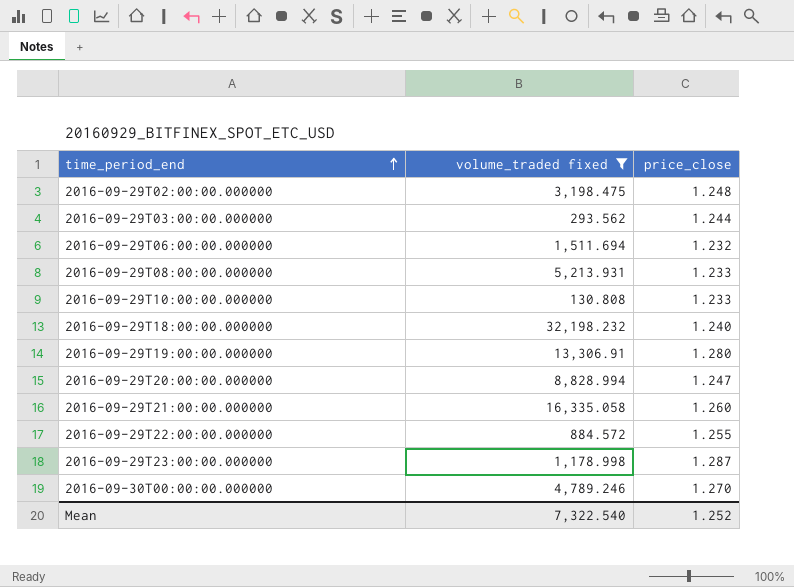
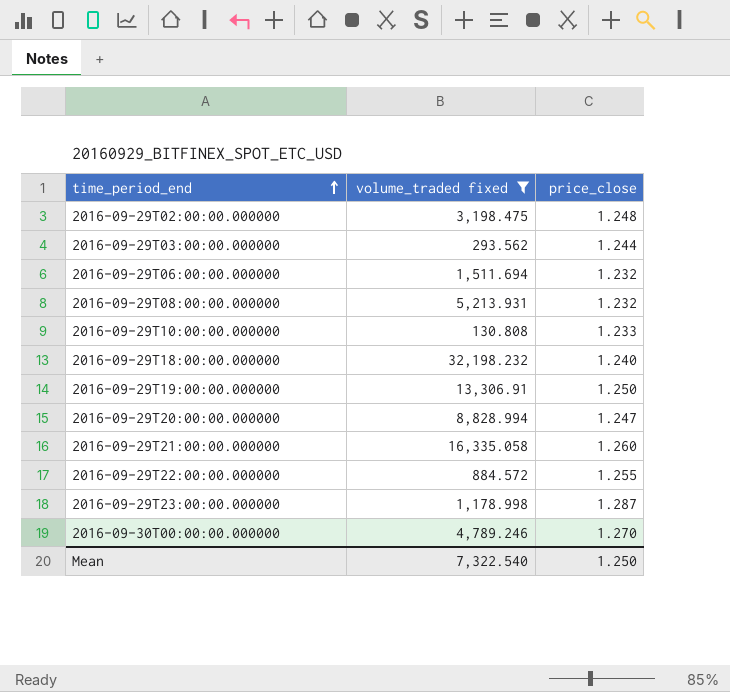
2016-09-29T08:00:00.000000 | price_close: 1.233 -> 1.232
2016-09-29T19:00:00.000000 | price_close: 1.280 -> 1.250
Mean | price_close: 1.252 -> 1.250

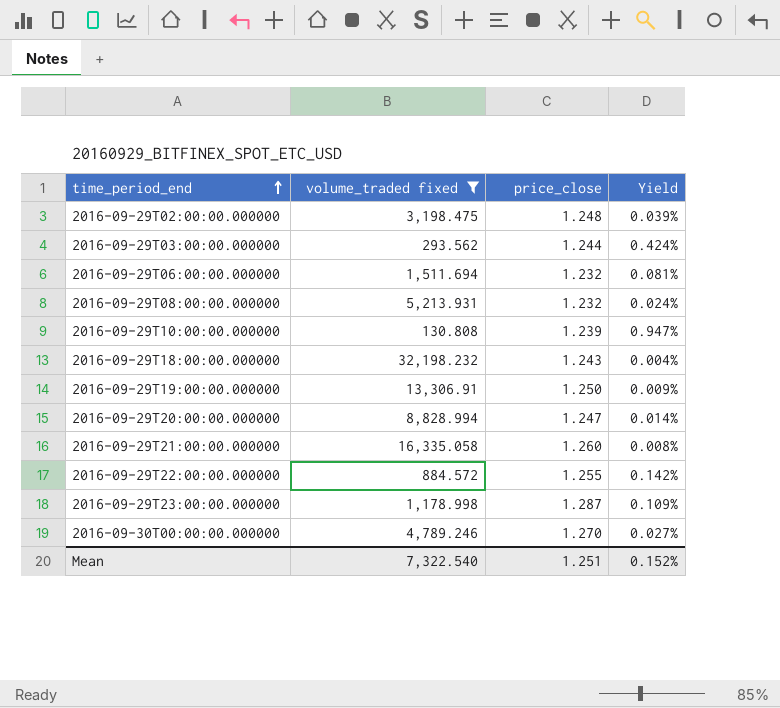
column Yield | formula: none -> [price_close] / [volume_traded fixed]
2016-09-29T10:00:00.000000 | price_close: 1.233 -> 1.239
2016-09-29T18:00:00.000000 | price_close: 1.240 -> 1.243
Mean | price_close: 1.250 -> 1.251

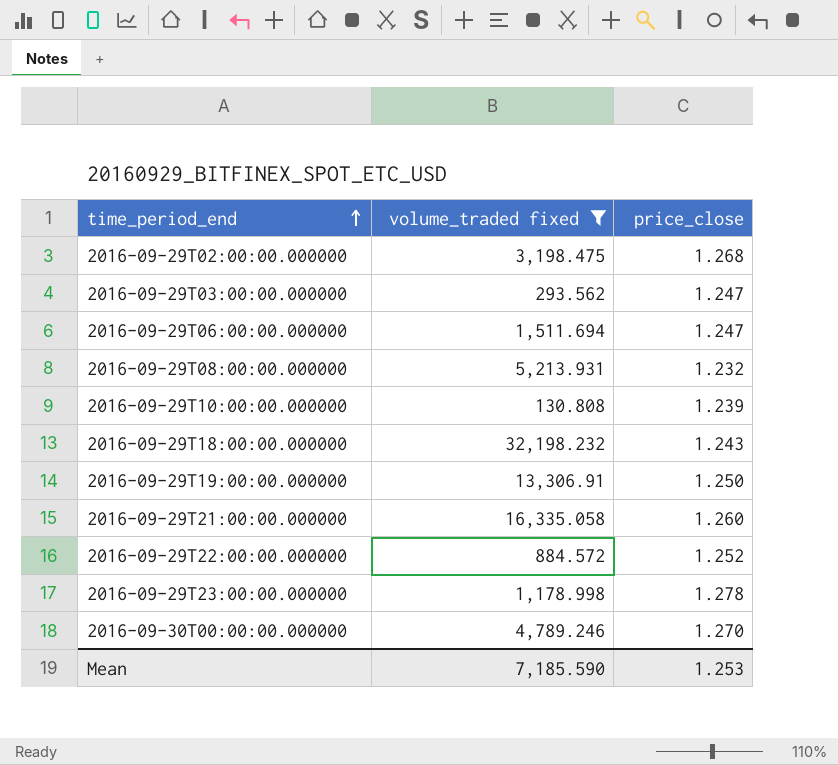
column Yield | formula: [price_close] / [volume_traded fixed] -> none
row 2016-09-29T20:00:00.000000: 8,828.994 | 1.247 | 0.014% -> none
2016-09-29T02:00:00.000000 | price_close: 1.248 -> 1.268
2016-09-29T03:00:00.000000 | price_close: 1.244 -> 1.247
2016-09-29T06:00:00.000000 | price_close: 1.232 -> 1.247
2016-09-29T22:00:00.000000 | price_close: 1.255 -> 1.252
2016-09-29T23:00:00.000000 | price_close: 1.287 -> 1.278
Mean | volume_traded fixed: 7,322.540 -> 7,185.590
Mean | price_close: 1.251 -> 1.253

